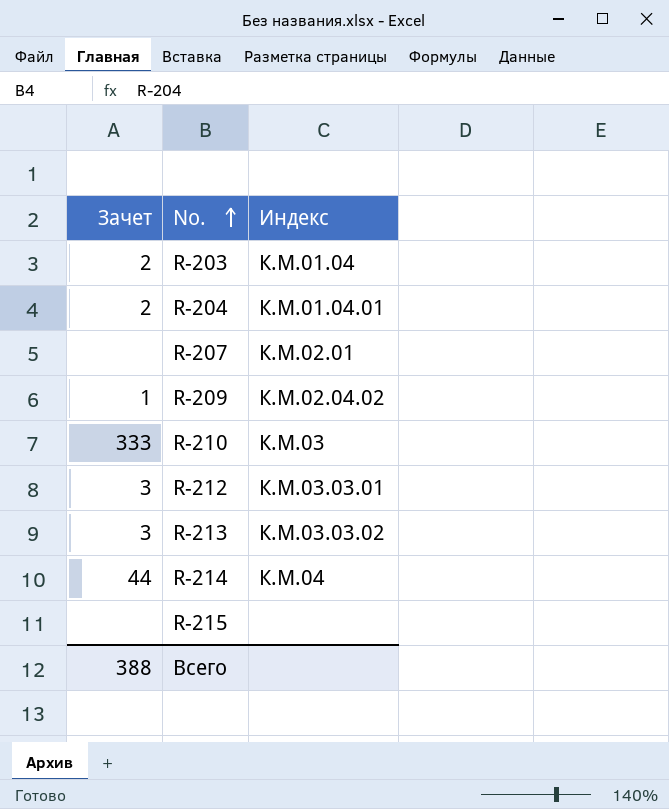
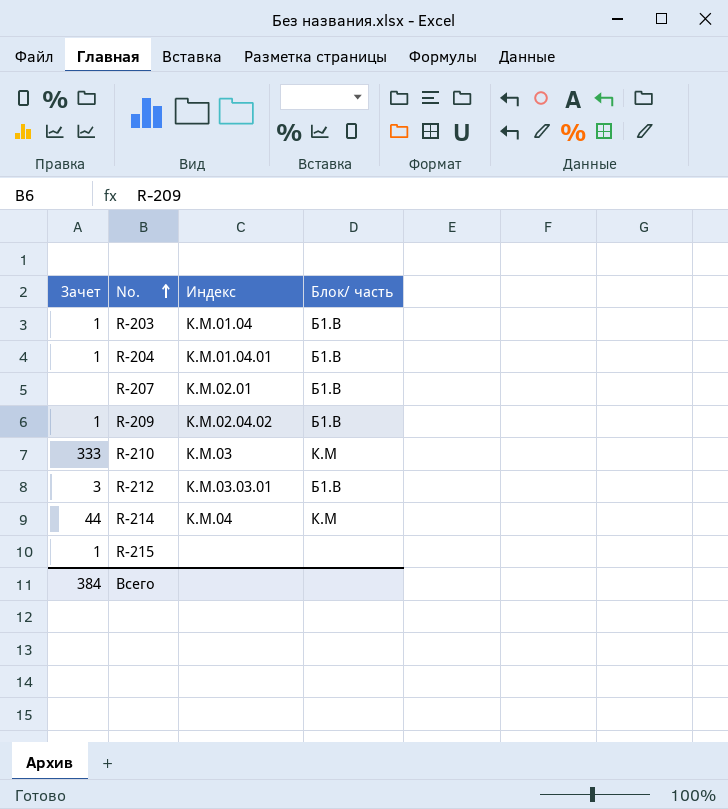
column Блок/ часть | position: none -> 4
row R-213: 3 | К.М.03.03.02 -> none
R-203 | Зачет: 2 -> 1
R-204 | Зачет: 2 -> 1
R-215 | Зачет: none -> 1
Всего | Зачет: 388 -> 384

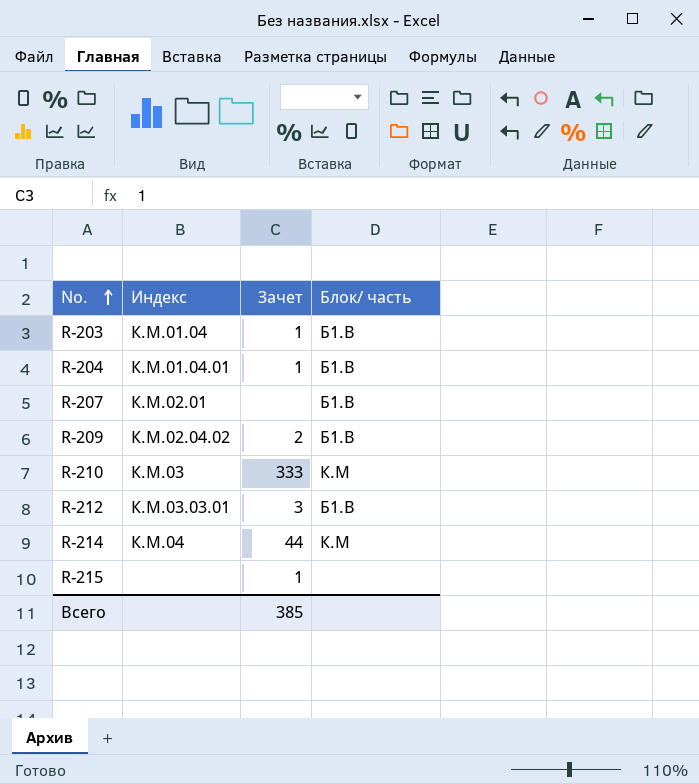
column Зачет | position: 1 -> 3
R-209 | Зачет: 1 -> 2
Всего | Зачет: 384 -> 385

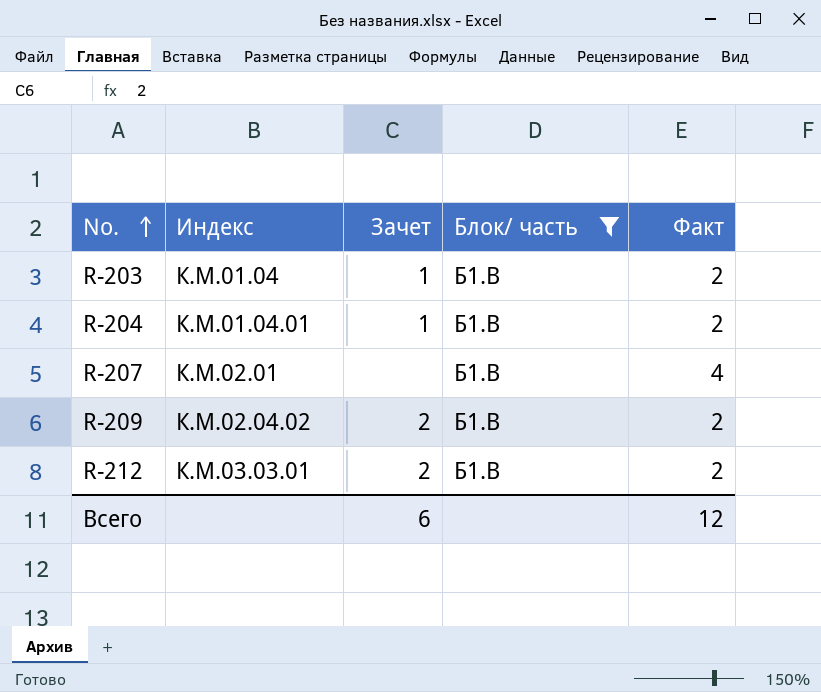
filter: none -> Блок/ часть = Б1.В
column Факт | position: none -> 5
R-212 | Зачет: 3 -> 2
Всего | Зачет: 385 -> 6

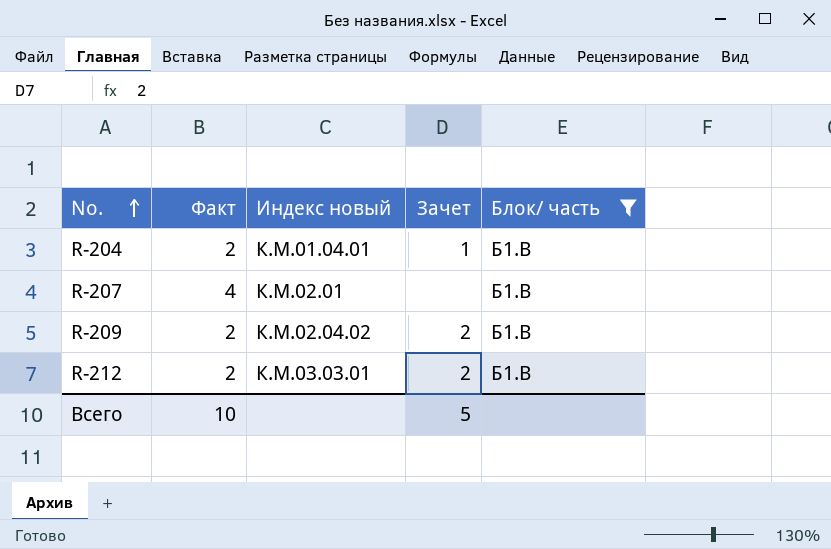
column Факт | position: 5 -> 2
column name: Индекс -> Индекс новый
row R-203: К.М.01.04 | 1 | Б1.В | 2 -> none
Всего | Факт: 12 -> 10
Всего | Зачет: 6 -> 5

